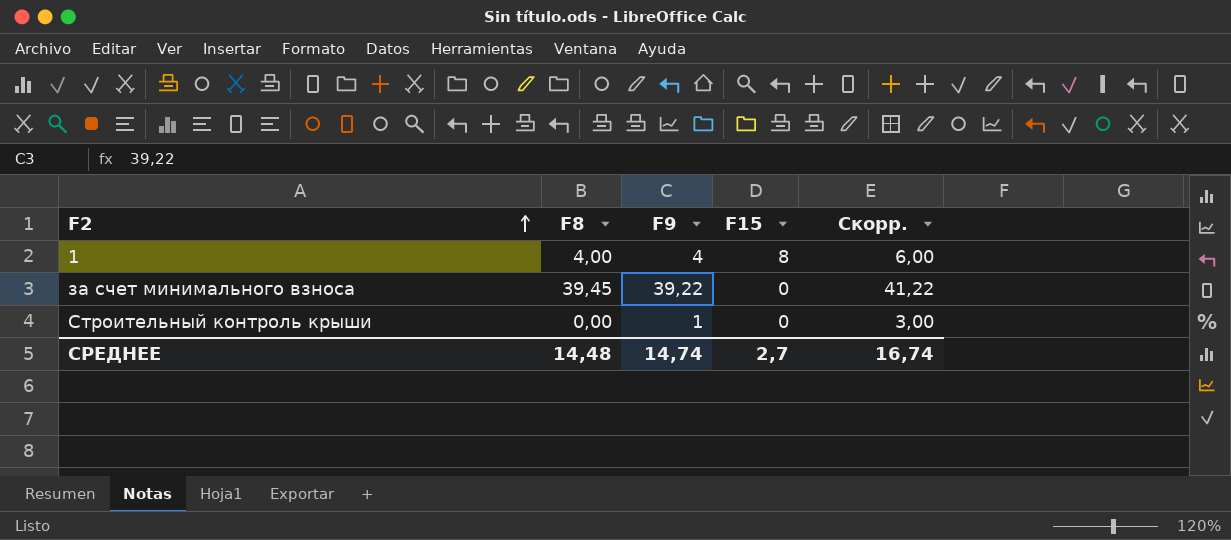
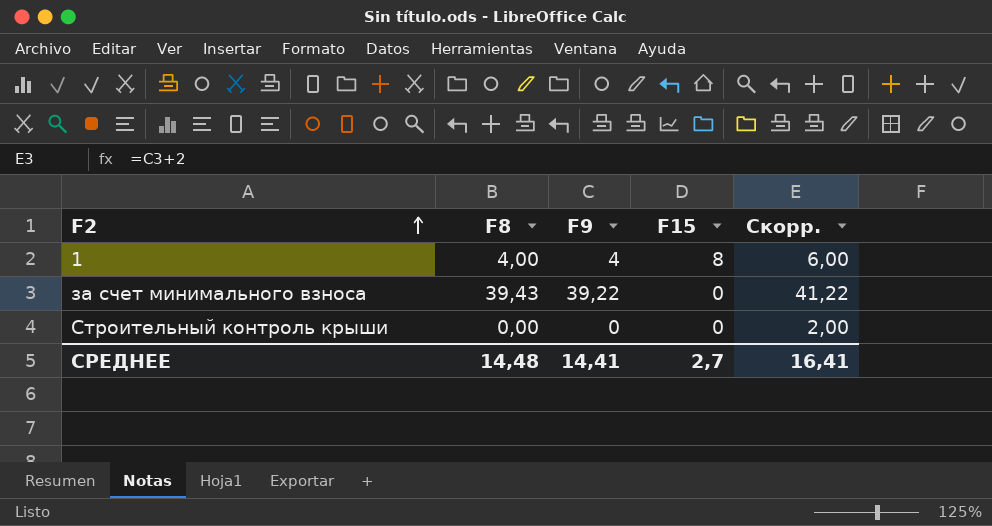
за счет минимального взноса | F8: 39,45 -> 39,43
Строительный контроль крыши | F9: 1 -> 0
Строительный контроль крыши | Скорр.: 3,00 -> 2,00
СРЕДНЕЕ | F9: 14,74 -> 14,41
СРЕДНЕЕ | Скорр.: 16,74 -> 16,41

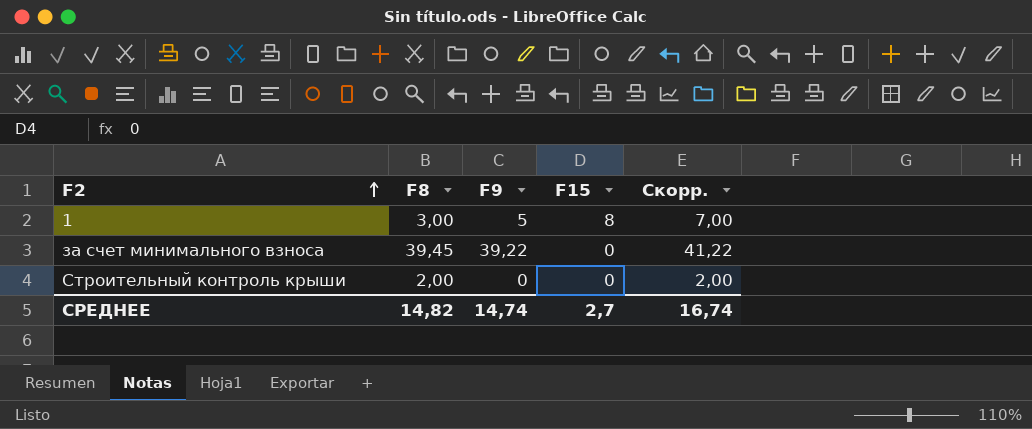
1 | F8: 4,00 -> 3,00
1 | F9: 4 -> 5
1 | Скорр.: 6,00 -> 7,00
за счет минимального взноса | F8: 39,43 -> 39,45
Строительный контроль крыши | F8: 0,00 -> 2,00
СРЕДНЕЕ | F8: 14,48 -> 14,82
СРЕДНЕЕ | F9: 14,41 -> 14,74
СРЕДНЕЕ | Скорр.: 16,41 -> 16,74

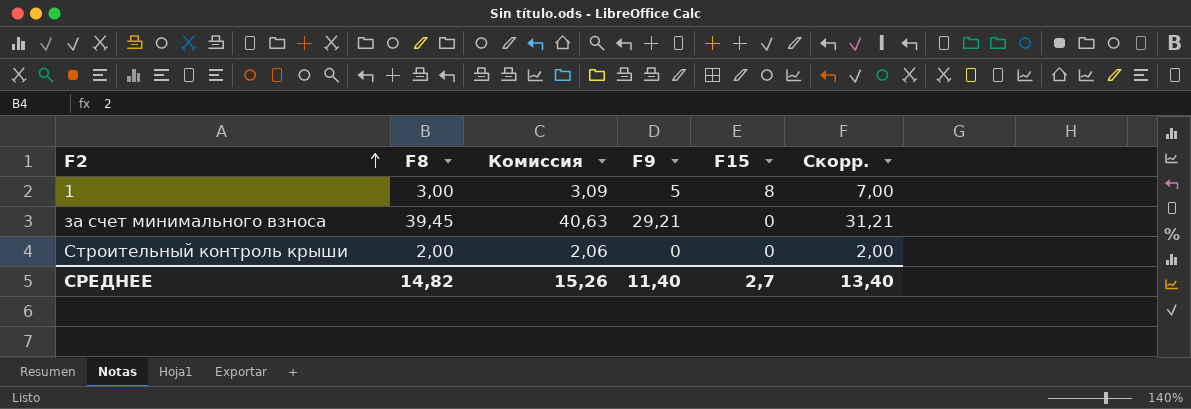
column Комиссия | formula: none -> [F8] * 1,03
за счет минимального взноса | F9: 39,22 -> 29,21
за счет минимального взноса | Скорр.: 41,22 -> 31,21
СРЕДНЕЕ | F9: 14,74 -> 11,40
СРЕДНЕЕ | Скорр.: 16,74 -> 13,40

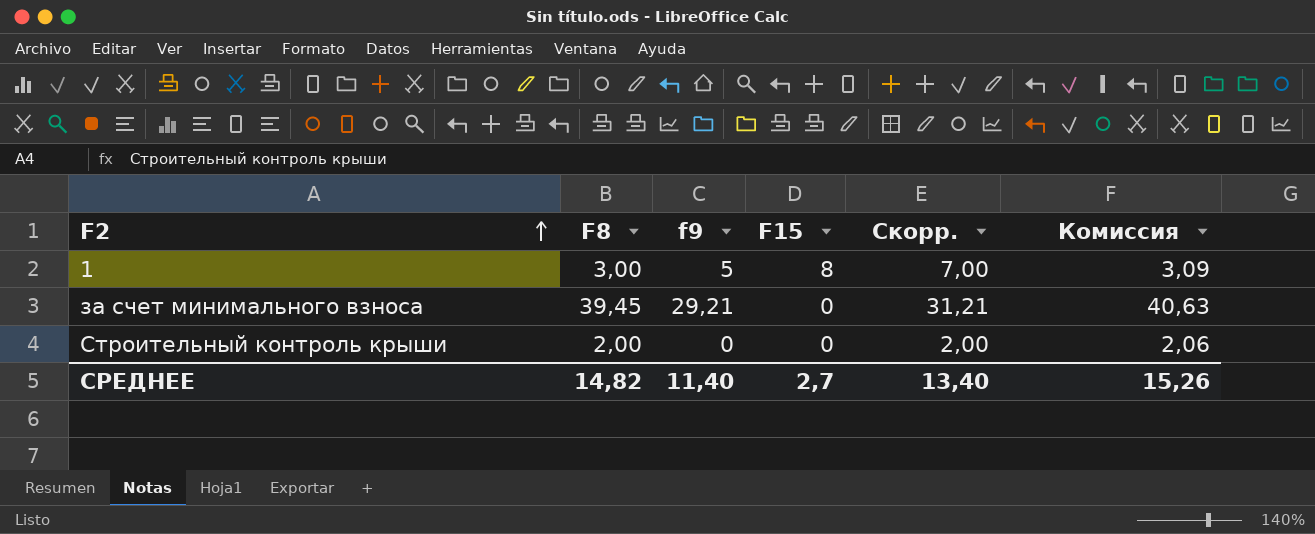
column name: F9 -> f9
column Комиссия | position: 3 -> 6

